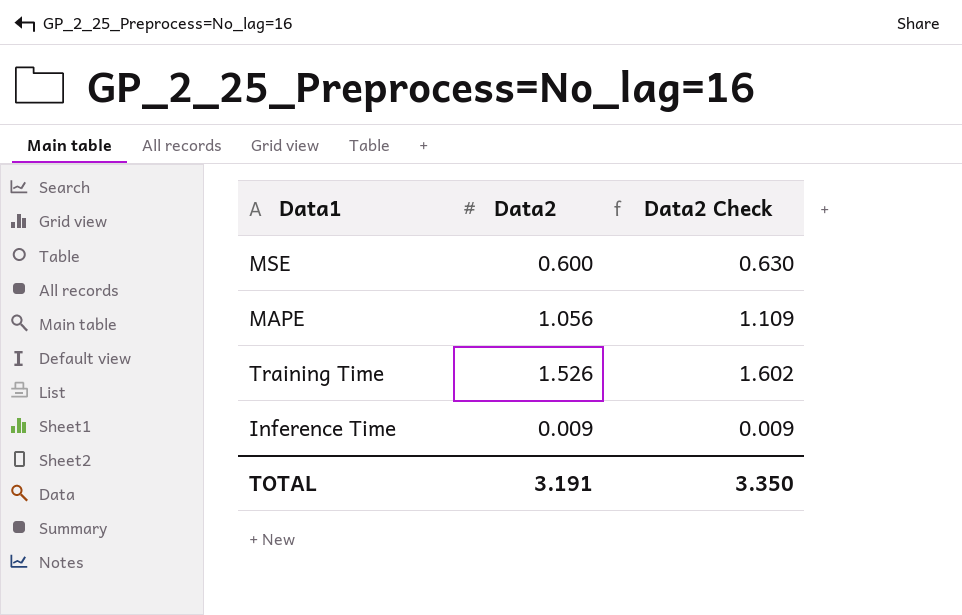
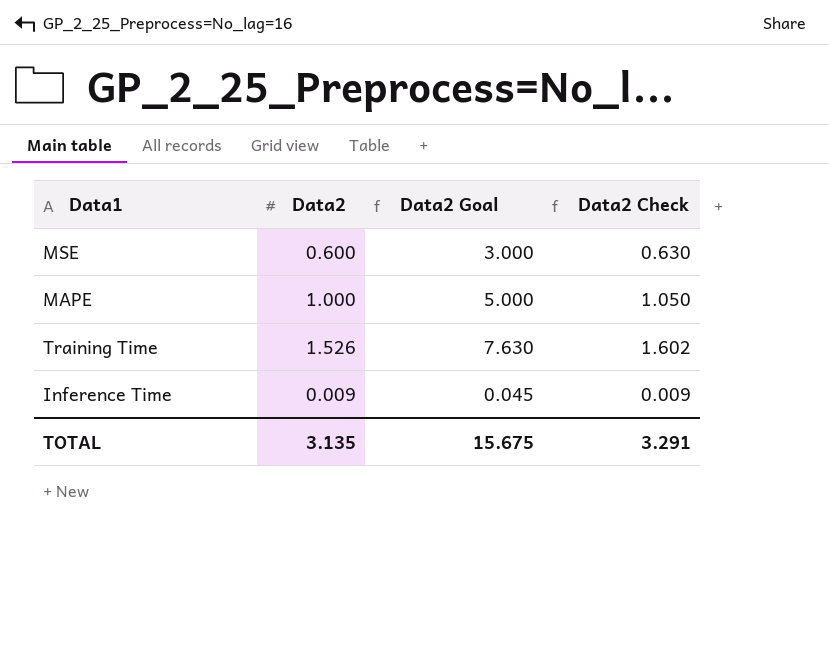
column Data2 Goal | formula: none -> [Data2] * 5
MAPE | Data2: 1.056 -> 1.000
MAPE | Data2 Check: 1.109 -> 1.050
TOTAL | Data2: 3.191 -> 3.135
TOTAL | Data2 Check: 3.350 -> 3.291

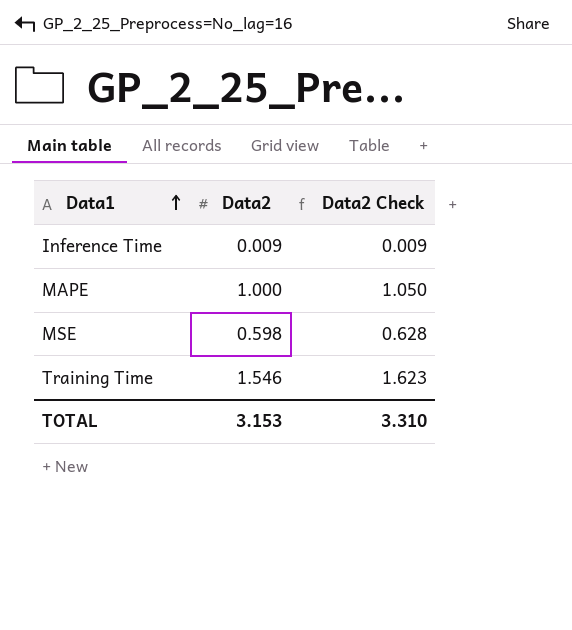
row order: none -> Data1 ascending
column Data2 Goal | formula: [Data2] * 5 -> none
MSE | Data2: 0.600 -> 0.598
MSE | Data2 Check: 0.630 -> 0.628
Training Time | Data2: 1.526 -> 1.546
Training Time | Data2 Check: 1.602 -> 1.623
TOTAL | Data2: 3.135 -> 3.153
TOTAL | Data2 Check: 3.291 -> 3.310

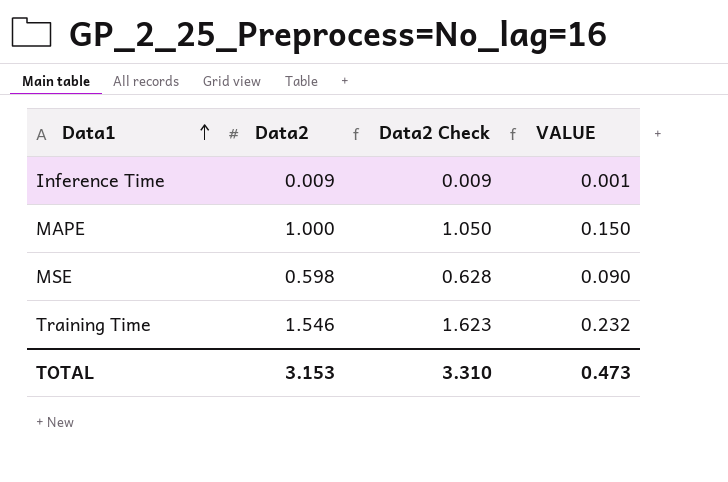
column VALUE | formula: none -> [Data2] * 0.15

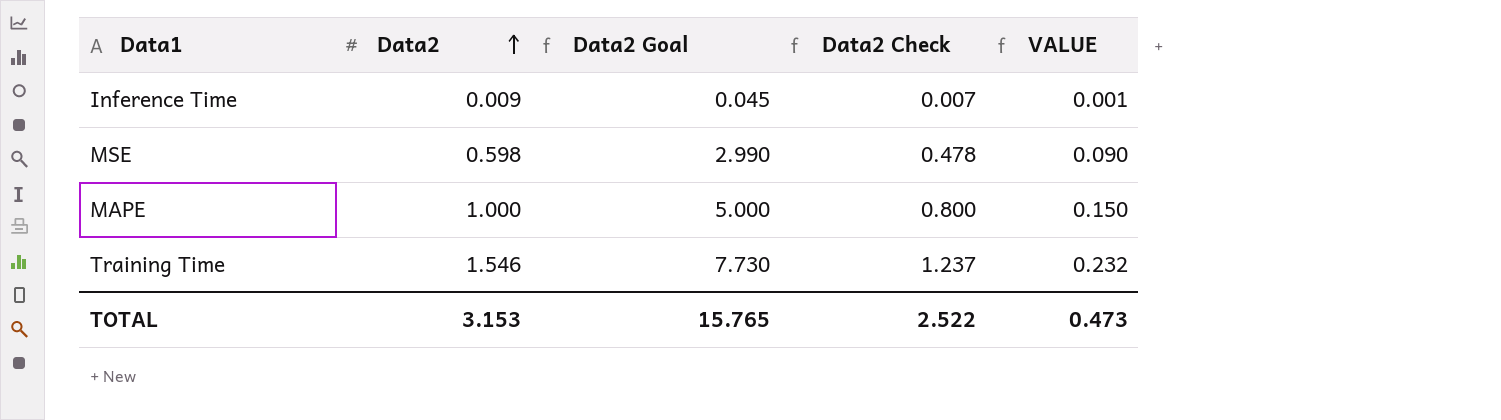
row order: Data1 ascending -> Data2 ascending
column Data2 Goal | formula: none -> [Data2] * 5
column Data2 Check | formula: [Data2] * 1.05 -> [Data2] * 0.8
TOTAL | Data2 Check: 3.310 -> 2.522

